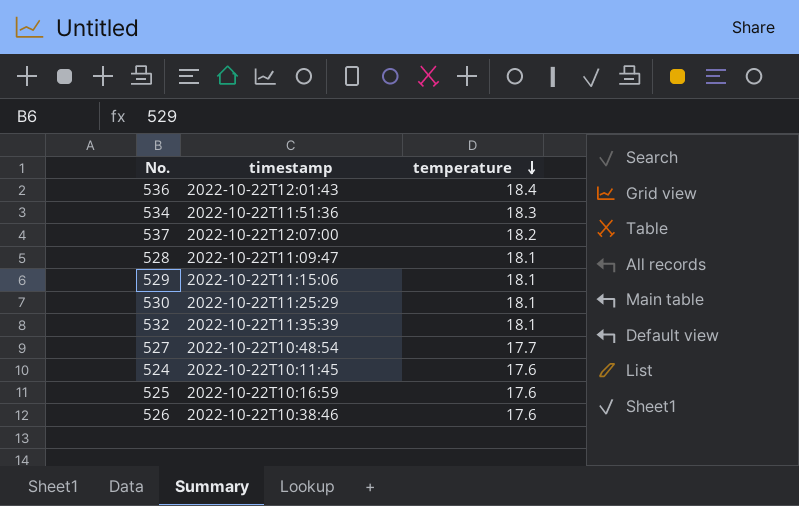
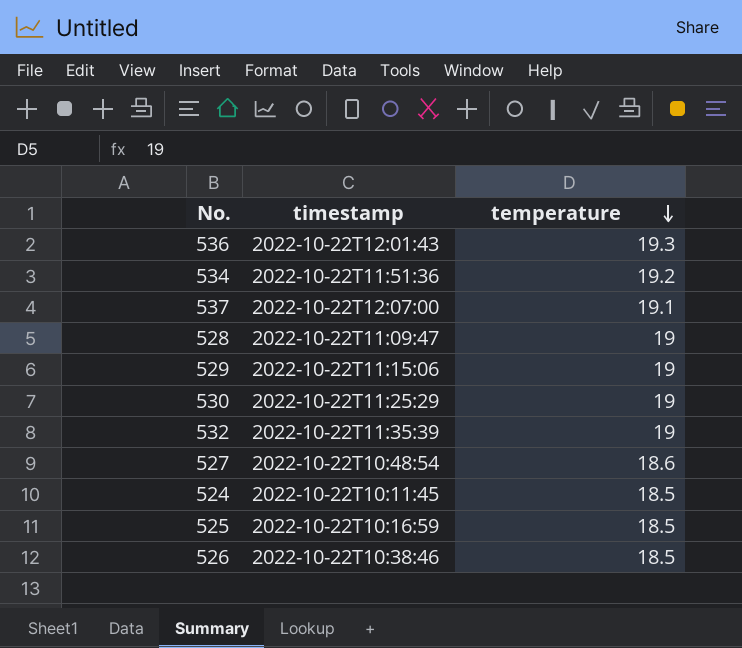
536 | temperature: 18.4 -> 19.3
534 | temperature: 18.3 -> 19.2
537 | temperature: 18.2 -> 19.1
528 | temperature: 18.1 -> 19
529 | temperature: 18.1 -> 19
530 | temperature: 18.1 -> 19
532 | temperature: 18.1 -> 19
527 | temperature: 17.7 -> 18.6
524 | temperature: 17.6 -> 18.5
525 | temperature: 17.6 -> 18.5
526 | temperature: 17.6 -> 18.5

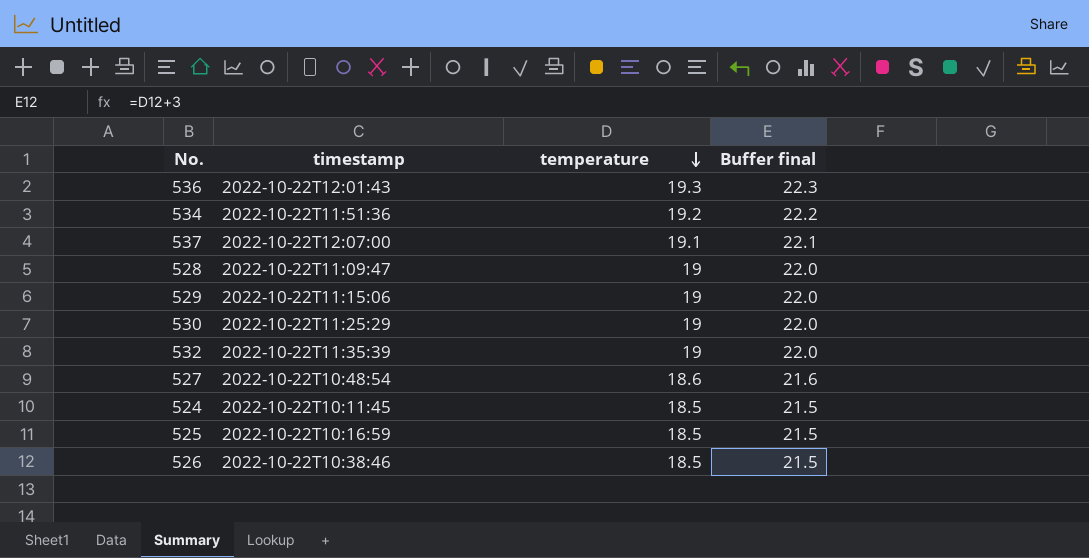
column Buffer final | formula: none -> [temperature] + 3

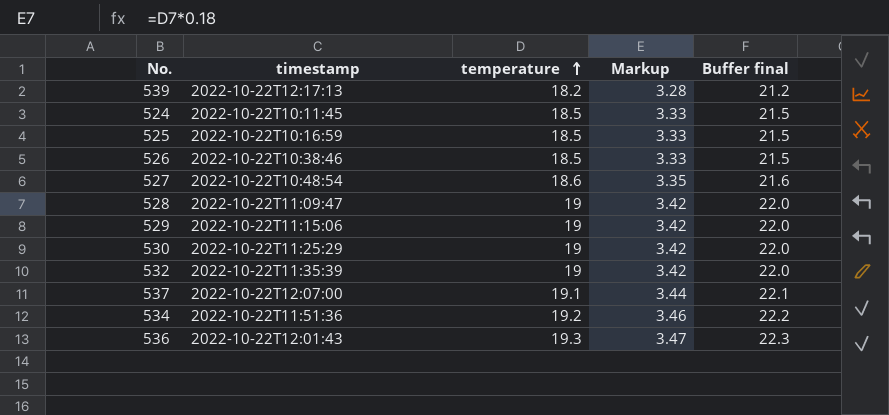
row order: temperature descending -> temperature ascending
column Markup | formula: none -> [temperature] * 0.18
row 539: none -> 2022-10-22T12:17:13 | 18.2 | 3.28 | 21.2

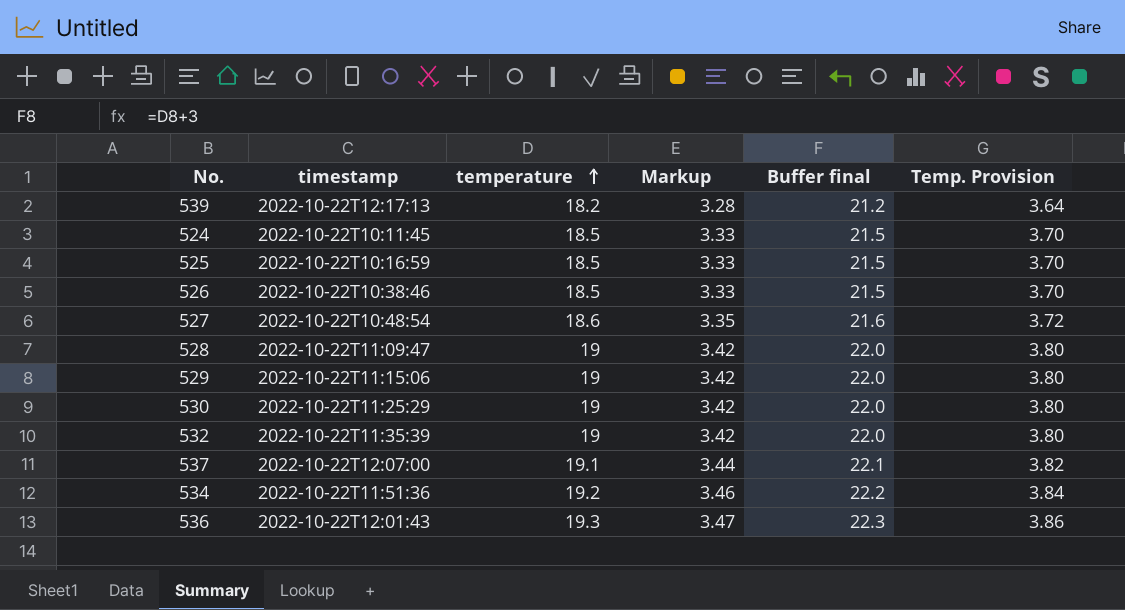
column Temp. Provision | formula: none -> [temperature] * 0.2

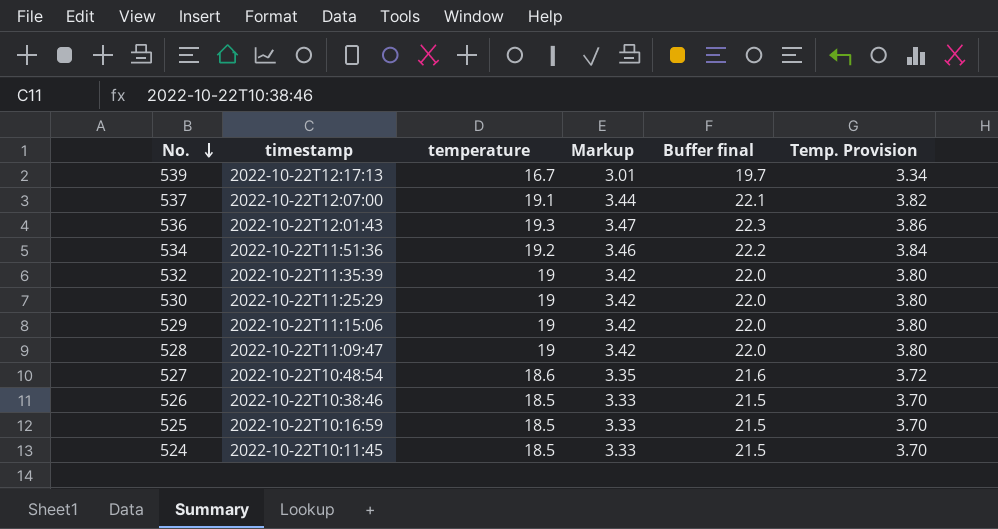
row order: temperature ascending -> No. descending
539 | temperature: 18.2 -> 16.7
539 | Markup: 3.28 -> 3.01
539 | Buffer final: 21.2 -> 19.7
539 | Temp. Provision: 3.64 -> 3.34

